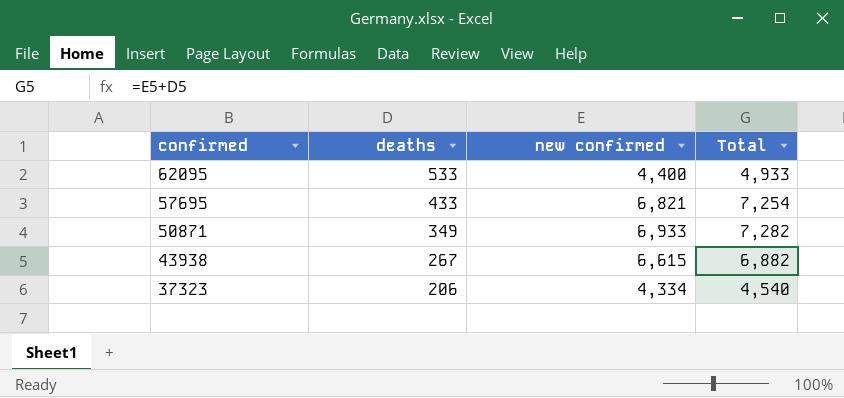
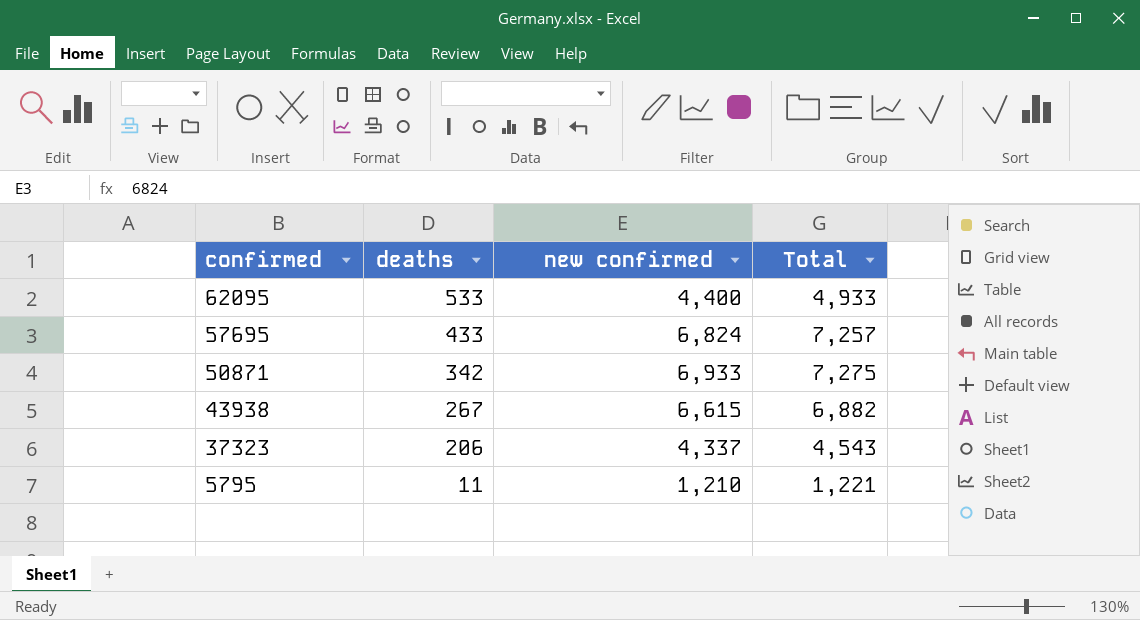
57695 | new confirmed: 6,821 -> 6,824
57695 | Total: 7,254 -> 7,257
50871 | deaths: 349 -> 342
50871 | Total: 7,282 -> 7,275
37323 | new confirmed: 4,334 -> 4,337
37323 | Total: 4,540 -> 4,543
row 5795: none -> 11 | 1,210 | 1,221

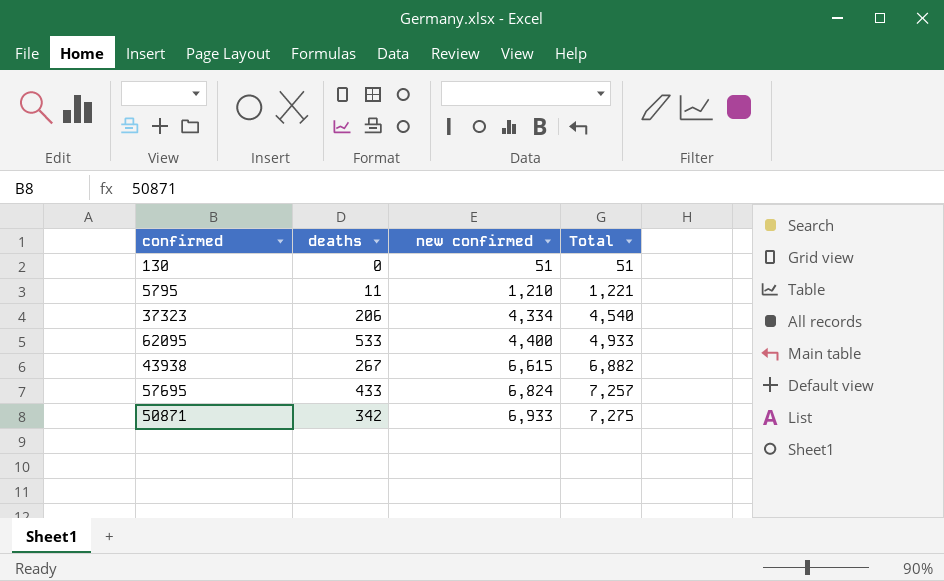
row order: confirmed descending -> new confirmed ascending
row 130: none -> 0 | 51 | 51
37323 | new confirmed: 4,337 -> 4,334
37323 | Total: 4,543 -> 4,540

